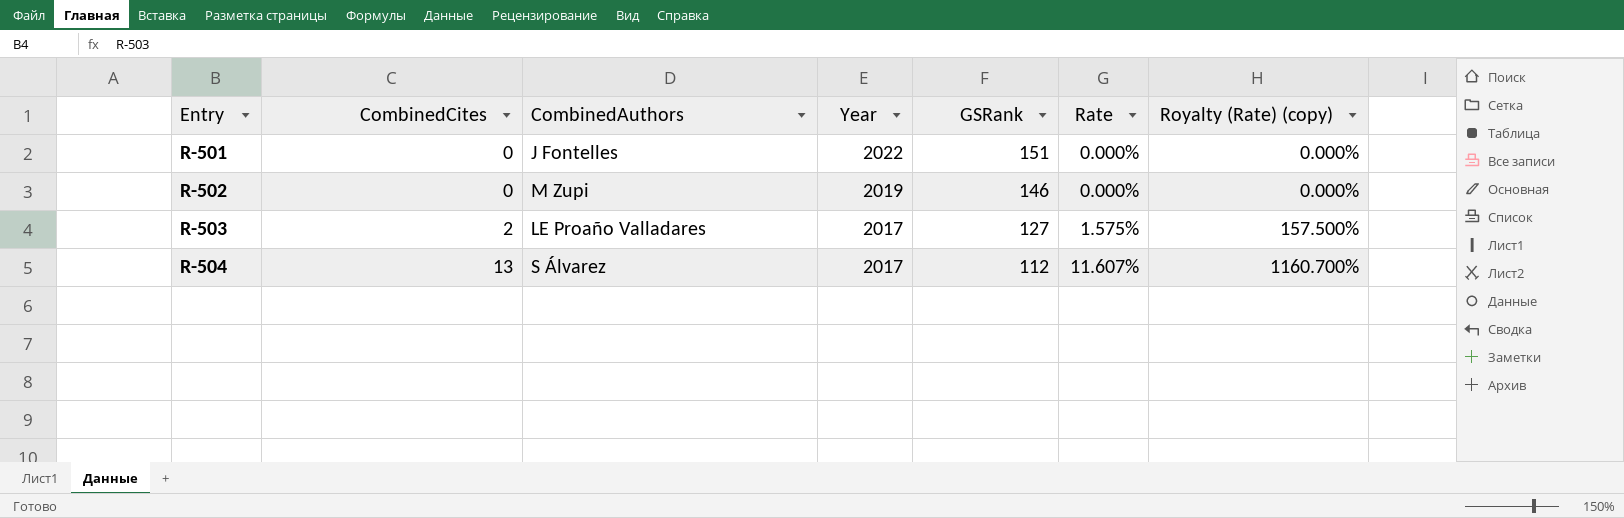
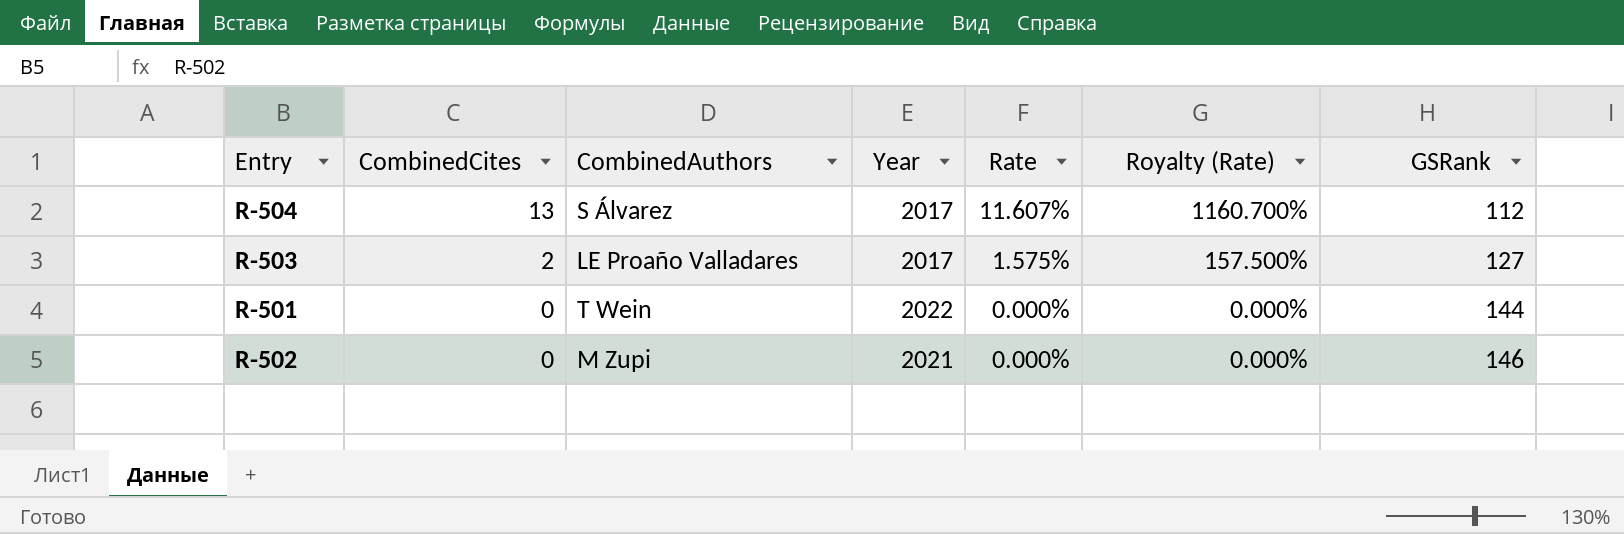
row order: Entry ascending -> CombinedCites descending
column name: Royalty (Rate) (copy) -> Royalty (Rate)
column GSRank | position: 5 -> 7
R-501 | CombinedAuthors: J Fontelles -> T Wein
R-501 | GSRank: 151 -> 144
R-502 | Year: 2019 -> 2021

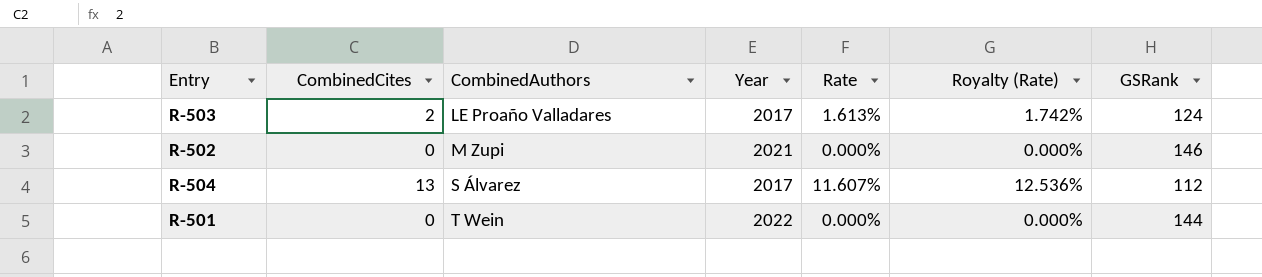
row order: CombinedCites descending -> CombinedAuthors ascending
column Royalty (Rate) | formula: [Rate] * 100 -> [Rate] * 1.08
R-503 | Rate: 1.575% -> 1.613%
R-503 | GSRank: 127 -> 124

